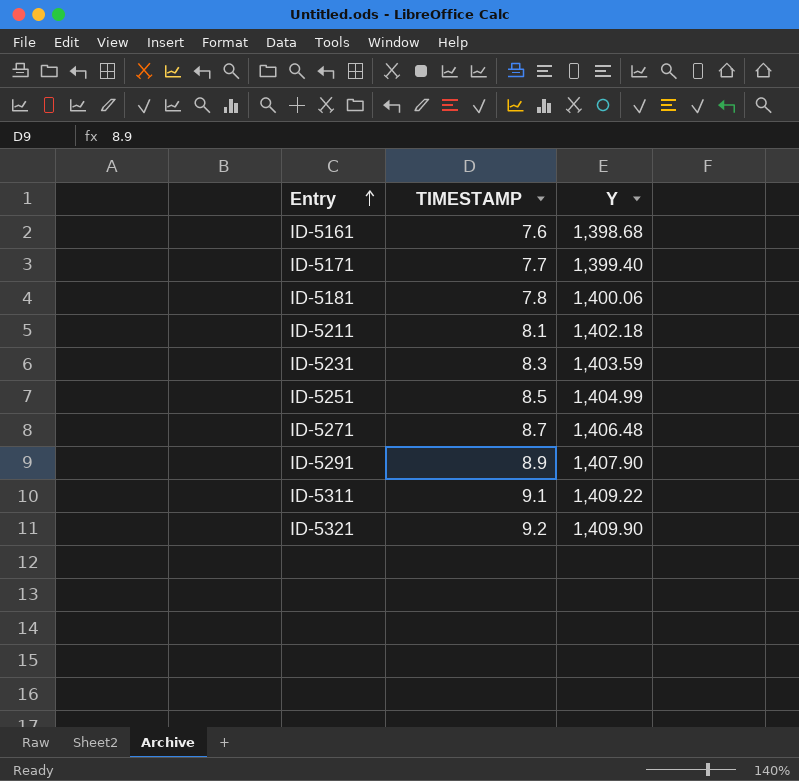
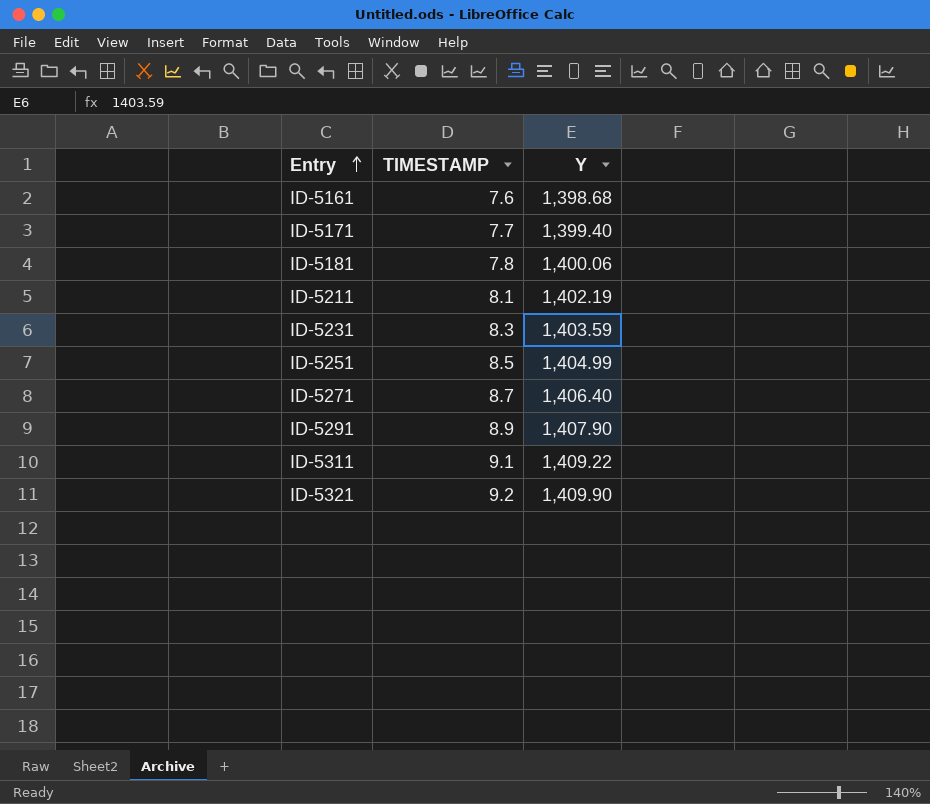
ID-5211 | Y: 1,402.18 -> 1,402.19
ID-5271 | Y: 1,406.48 -> 1,406.40

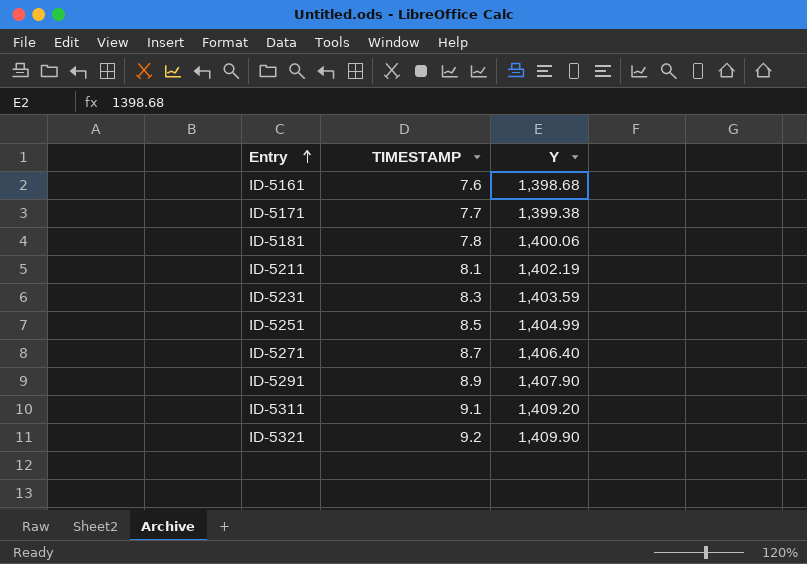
ID-5171 | Y: 1,399.40 -> 1,399.38
ID-5311 | Y: 1,409.22 -> 1,409.20

